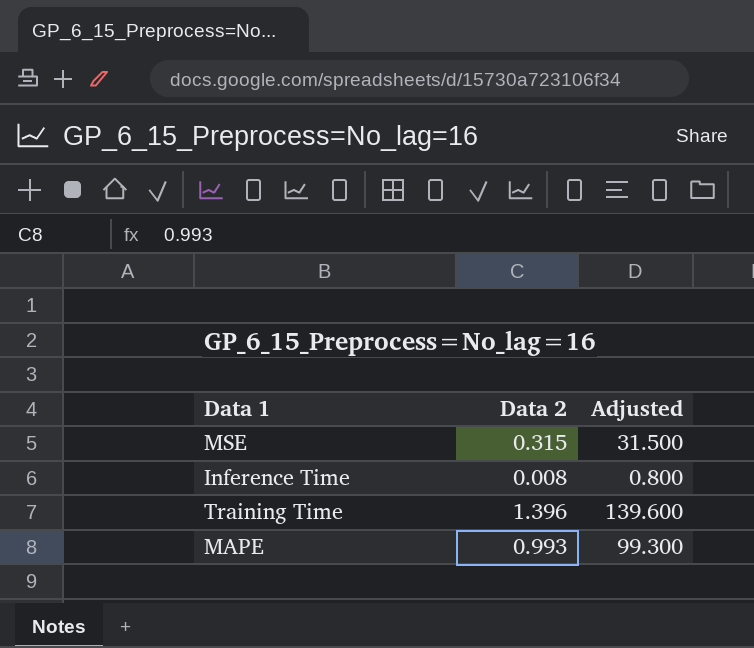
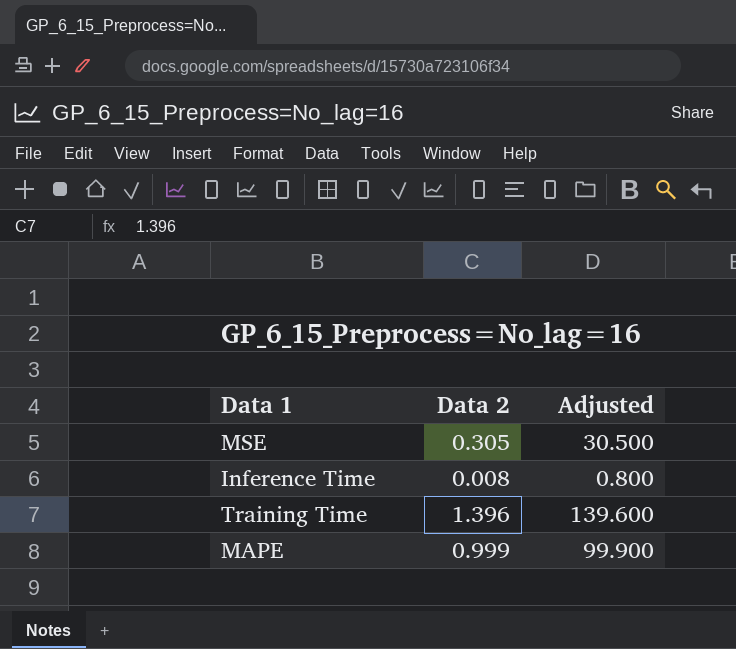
MSE | Data 2: 0.315 -> 0.305
MSE | Adjusted: 31.500 -> 30.500
MAPE | Data 2: 0.993 -> 0.999
MAPE | Adjusted: 99.300 -> 99.900

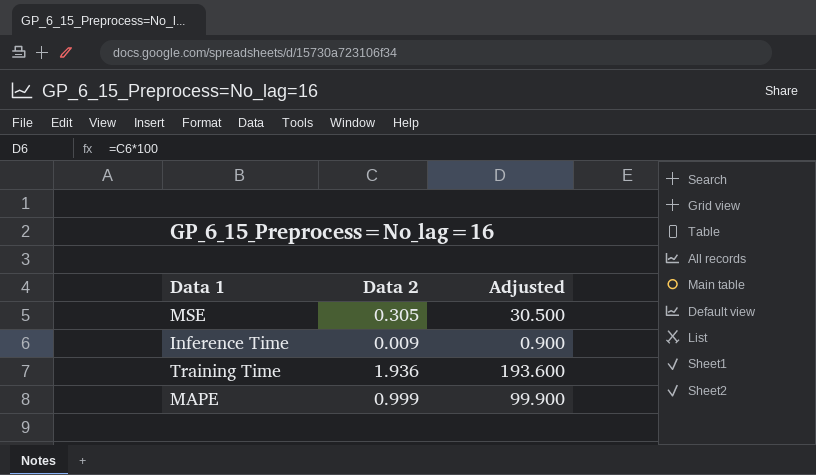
Inference Time | Data 2: 0.008 -> 0.009
Inference Time | Adjusted: 0.800 -> 0.900
Training Time | Data 2: 1.396 -> 1.936
Training Time | Adjusted: 139.600 -> 193.600

